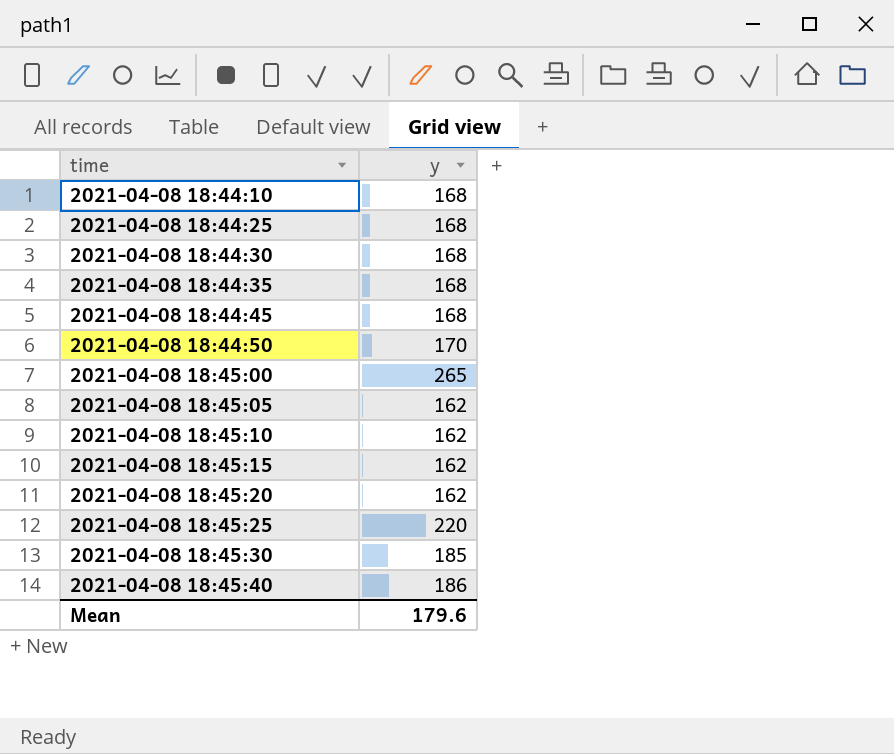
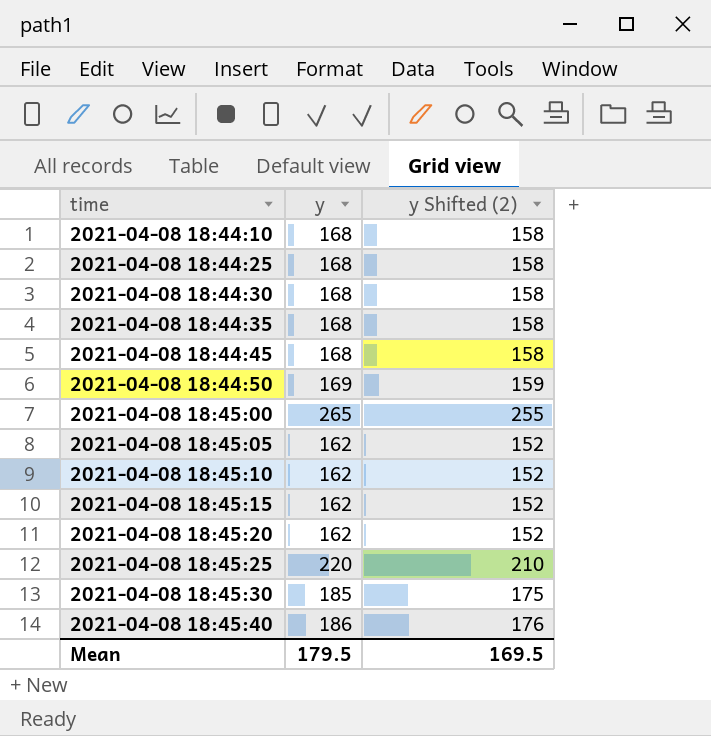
column y Shifted (2) | formula: none -> [y] - 10
2021-04-08 18:44:50 | y: 170 -> 169
Mean | y: 179.6 -> 179.5

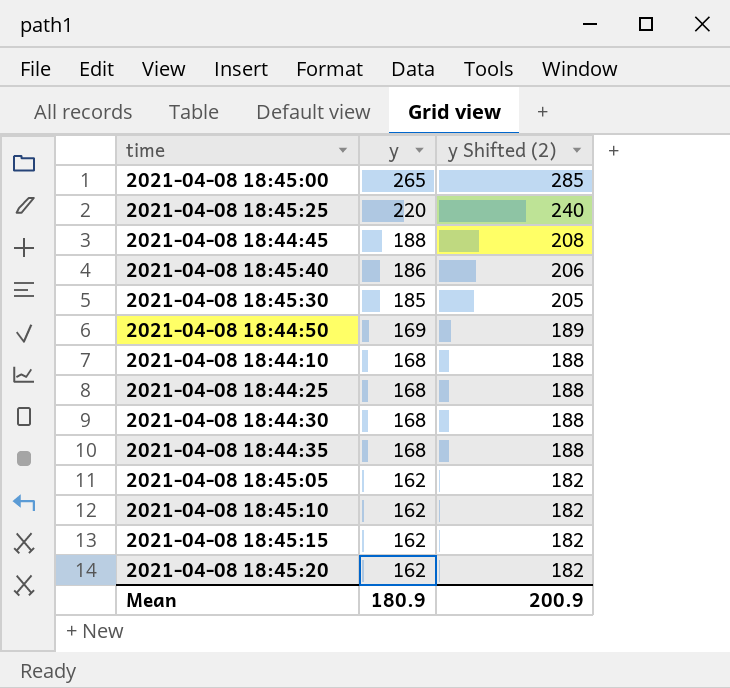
row order: time ascending -> y descending
column y Shifted (2) | formula: [y] - 10 -> [y] + 20
2021-04-08 18:44:45 | y: 168 -> 188
Mean | y: 179.5 -> 180.9
Mean | y Shifted (2): 169.5 -> 200.9

